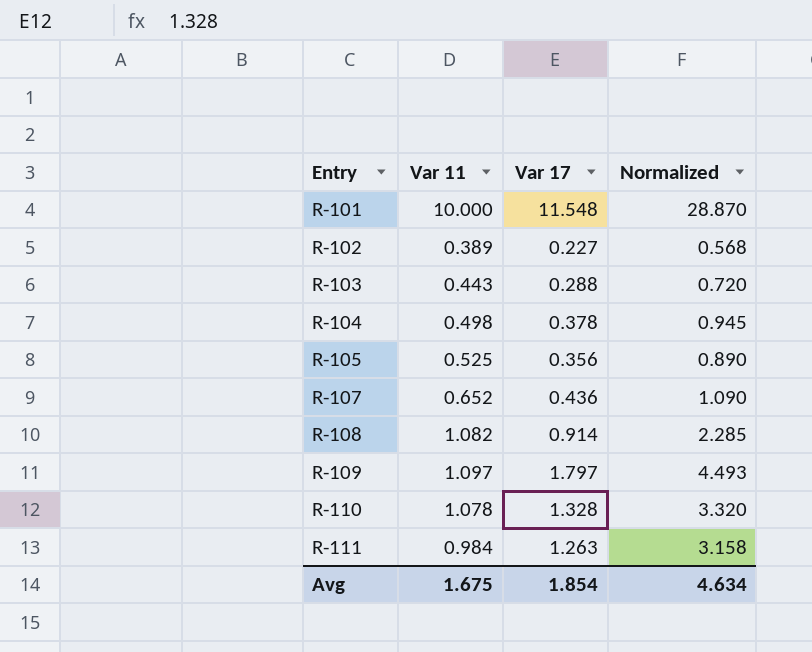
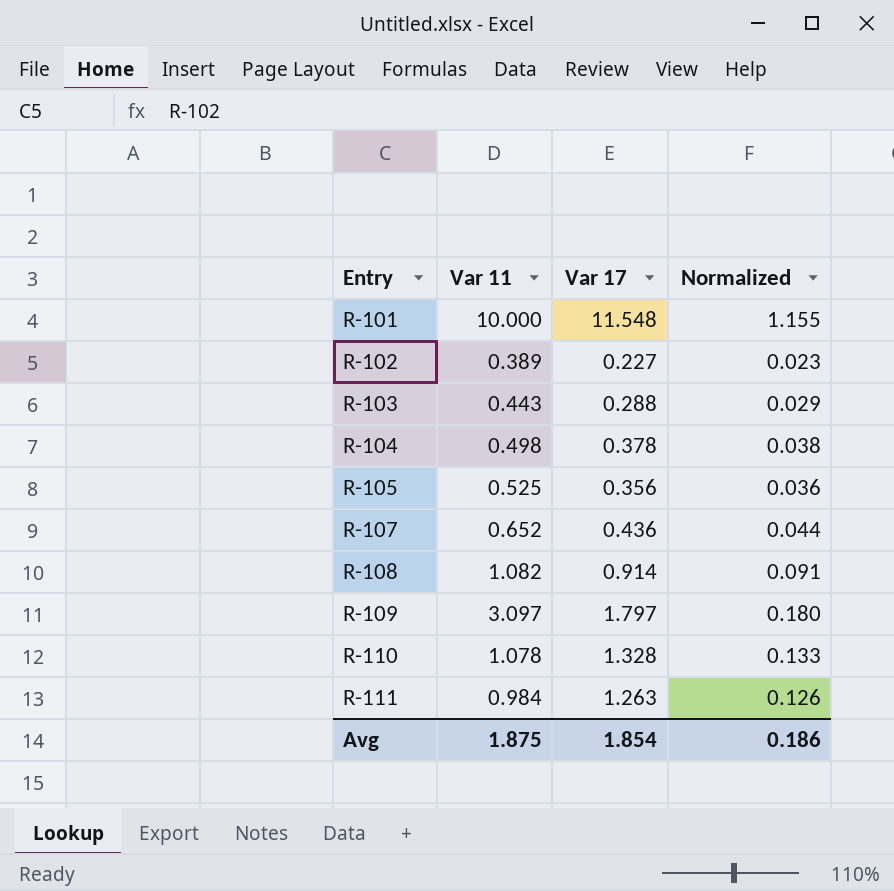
column Normalized | formula: [Var 17] * 2.5 -> [Var 17] * 0.1
R-109 | Var 11: 1.097 -> 3.097
Avg | Var 11: 1.675 -> 1.875
Avg | Normalized: 4.634 -> 0.186

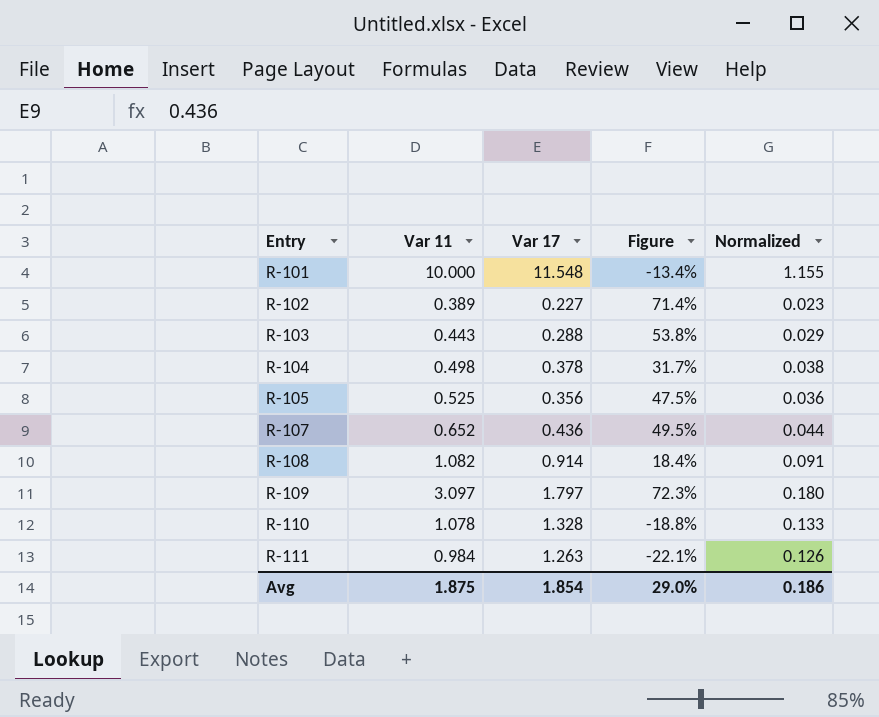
column Figure | formula: none -> ([Var 11] - [Var 17]) / [Var 17]

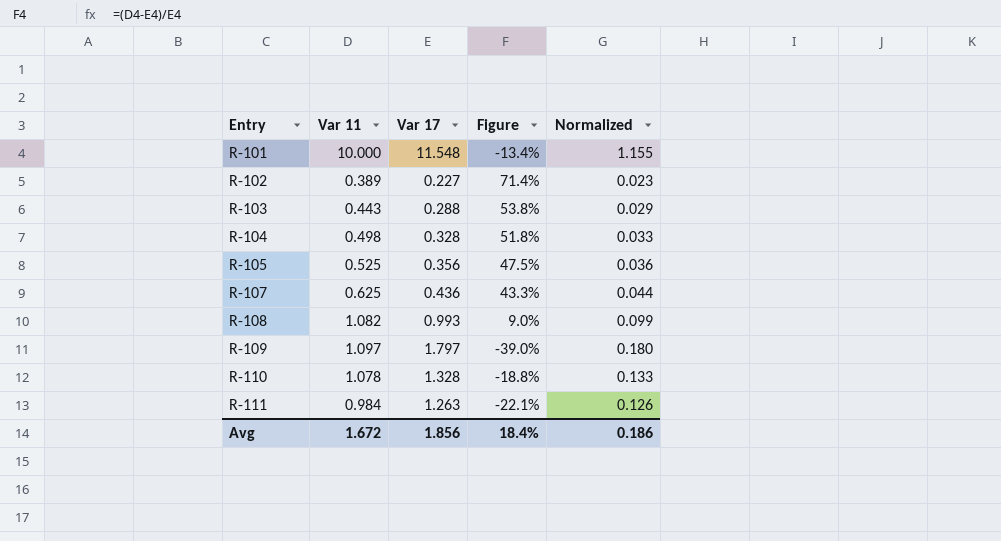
R-104 | Var 17: 0.378 -> 0.328
R-104 | Figure: 31.7% -> 51.8%
R-104 | Normalized: 0.038 -> 0.033
R-107 | Var 11: 0.652 -> 0.625
R-107 | Figure: 49.5% -> 43.3%
R-108 | Var 17: 0.914 -> 0.993
R-108 | Figure: 18.4% -> 9.0%
R-108 | Normalized: 0.091 -> 0.099
R-109 | Var 11: 3.097 -> 1.097
R-109 | Figure: 72.3% -> -39.0%
Avg | Var 11: 1.875 -> 1.672
Avg | Var 17: 1.854 -> 1.856
Avg | Figure: 29.0% -> 18.4%

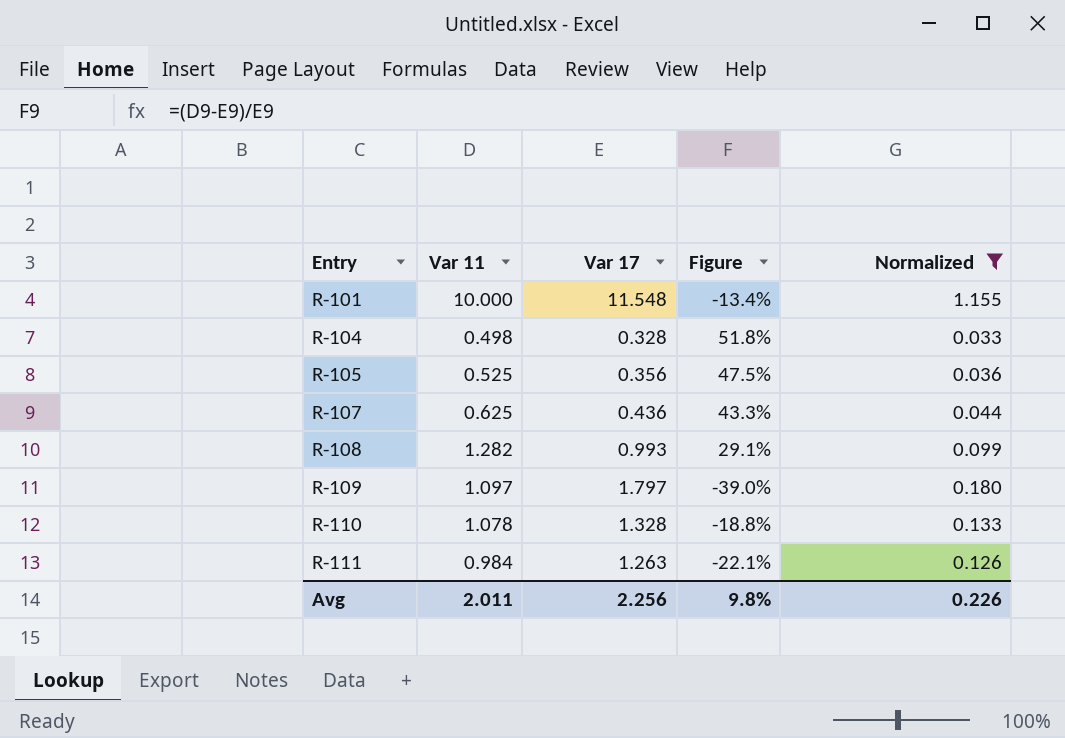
filter: none -> Normalized >= 0.033
R-108 | Var 11: 1.082 -> 1.282
R-108 | Figure: 9.0% -> 29.1%
Avg | Var 11: 1.672 -> 2.011
Avg | Var 17: 1.856 -> 2.256
Avg | Figure: 18.4% -> 9.8%
Avg | Normalized: 0.186 -> 0.226

